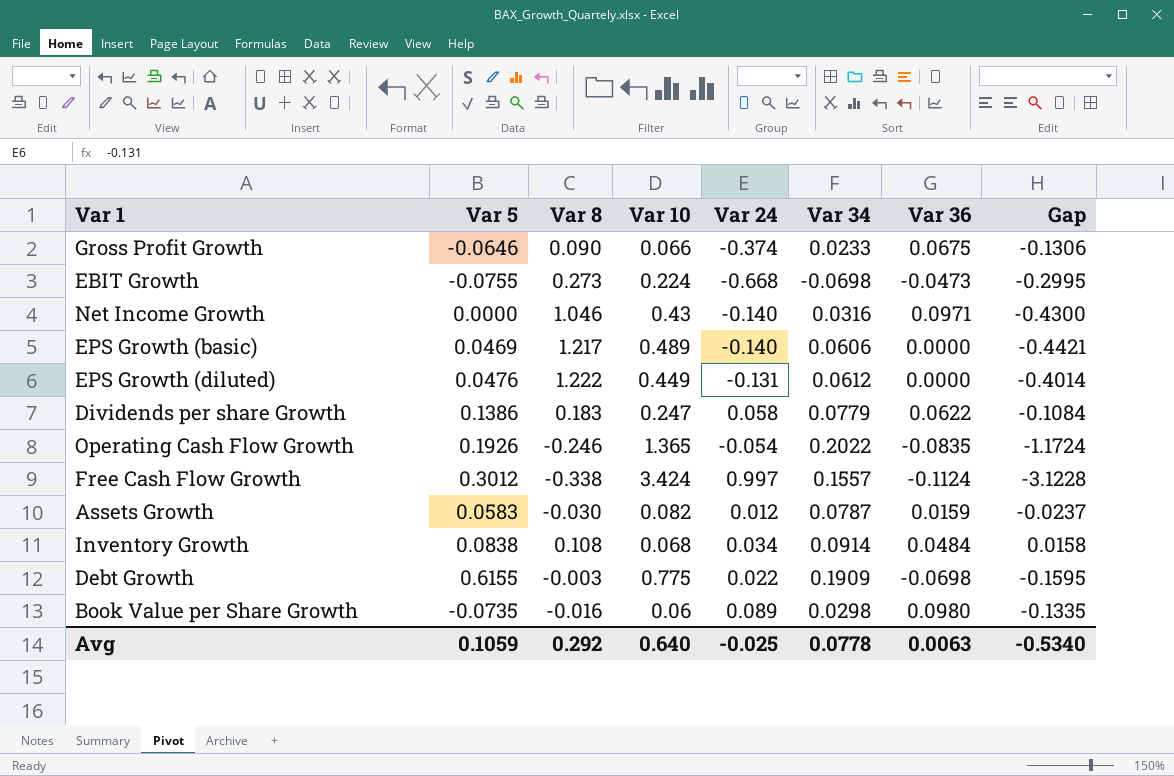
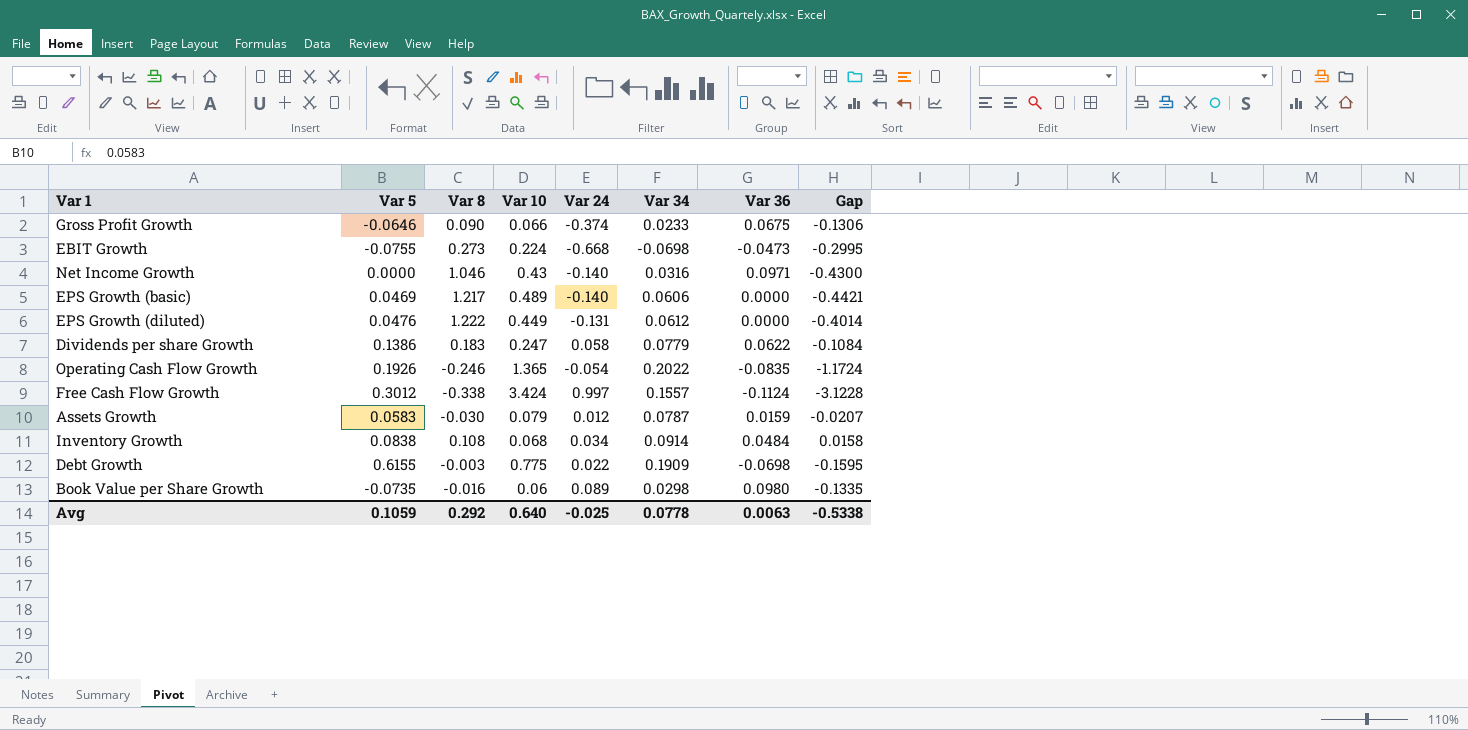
Assets Growth | Var 10: 0.082 -> 0.079
Assets Growth | Gap: -0.0237 -> -0.0207
Avg | Gap: -0.5340 -> -0.5338

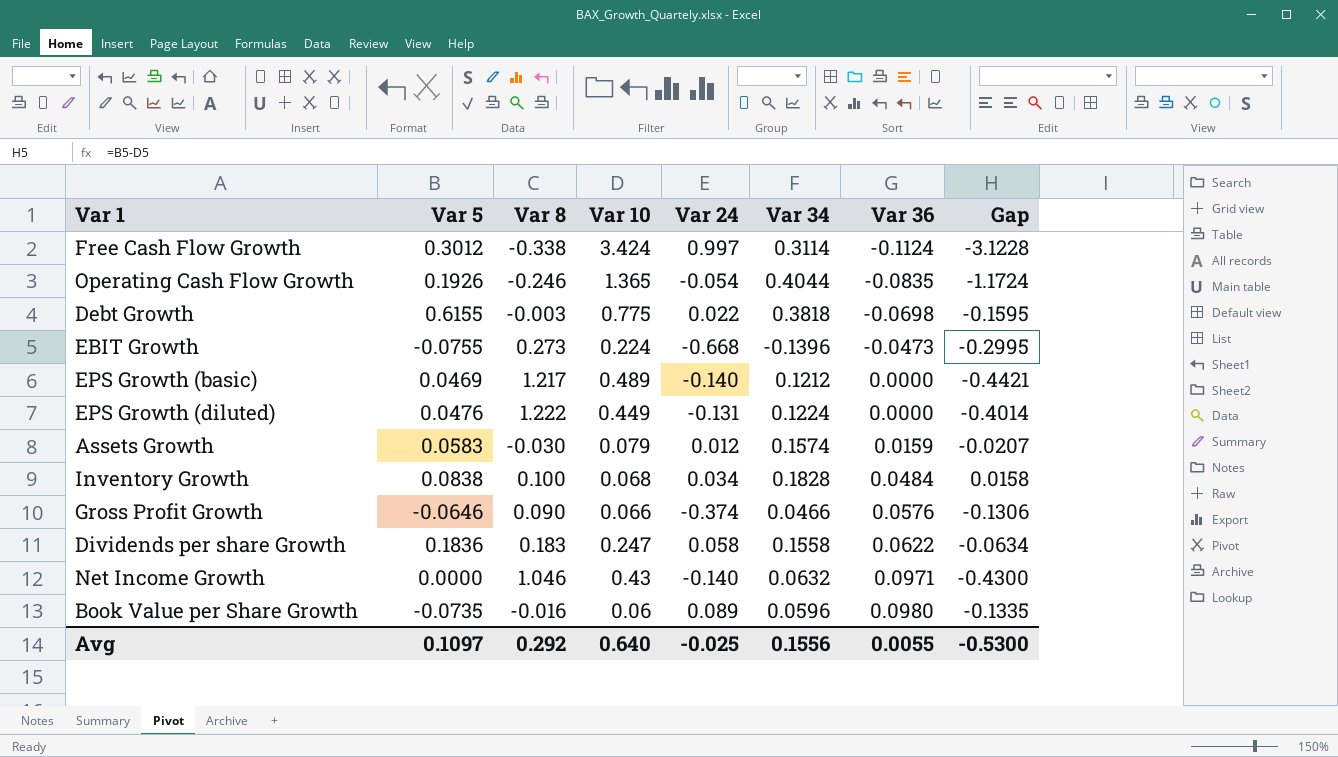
row order: none -> Var 36 ascending
Free Cash Flow Growth | Var 34: 0.1557 -> 0.3114
Operating Cash Flow Growth | Var 34: 0.2022 -> 0.4044
Debt Growth | Var 34: 0.1909 -> 0.3818
EBIT Growth | Var 34: -0.0698 -> -0.1396
EPS Growth (basic) | Var 34: 0.0606 -> 0.1212
EPS Growth (diluted) | Var 34: 0.0612 -> 0.1224
Assets Growth | Var 34: 0.0787 -> 0.1574
Inventory Growth | Var 8: 0.108 -> 0.100
Inventory Growth | Var 34: 0.0914 -> 0.1828
Gross Profit Growth | Var 34: 0.0233 -> 0.0466
Gross Profit Growth | Var 36: 0.0675 -> 0.0576
Dividends per share Growth | Var 5: 0.1386 -> 0.1836
Dividends per share Growth | Var 34: 0.0779 -> 0.1558
Dividends per share Growth | Gap: -0.1084 -> -0.0634
Net Income Growth | Var 34: 0.0316 -> 0.0632
Book Value per Share Growth | Var 34: 0.0298 -> 0.0596
Avg | Var 5: 0.1059 -> 0.1097
Avg | Var 34: 0.0778 -> 0.1556
Avg | Var 36: 0.0063 -> 0.0055
Avg | Gap: -0.5338 -> -0.5300

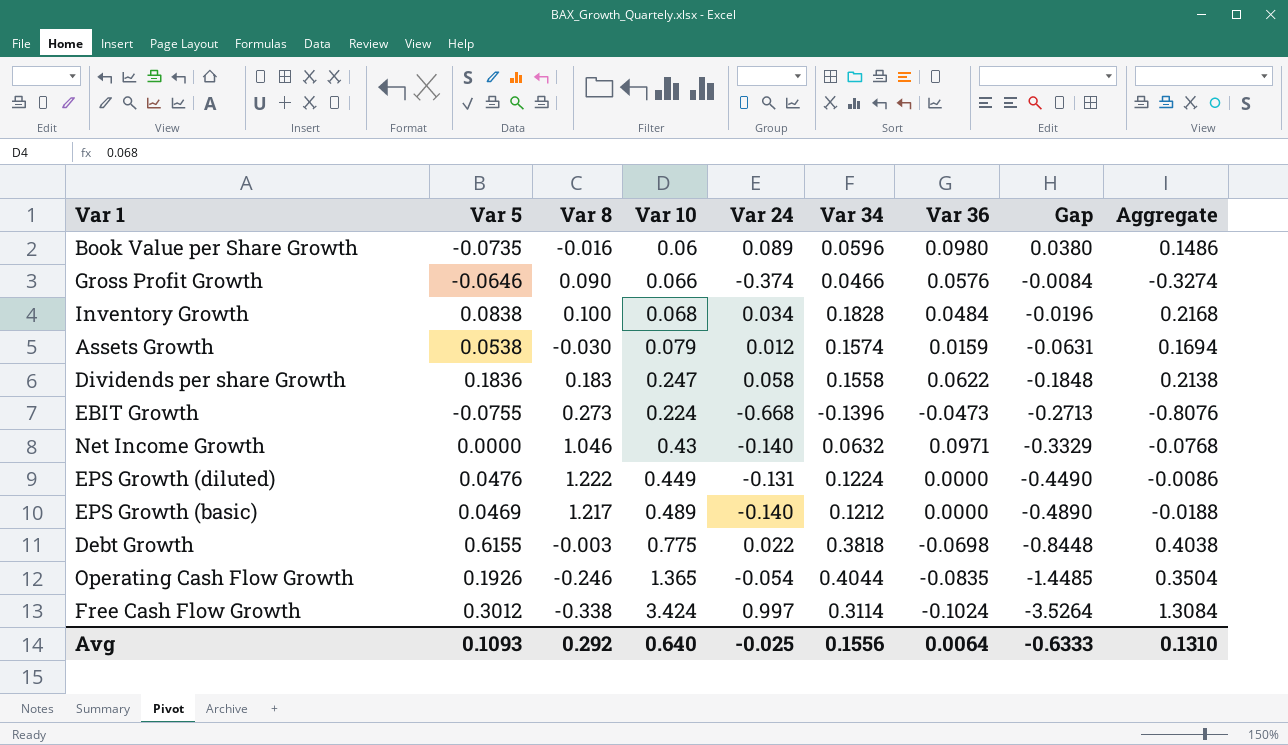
row order: Var 36 ascending -> Gap descending
column Gap | formula: [Var 5] - [Var 10] -> [Var 36] - [Var 10]
column Aggregate | formula: none -> [Var 24] + [Var 34]
Assets Growth | Var 5: 0.0583 -> 0.0538
Free Cash Flow Growth | Var 36: -0.1124 -> -0.1024
Avg | Var 5: 0.1097 -> 0.1093
Avg | Var 36: 0.0055 -> 0.0064
Avg | Gap: -0.5300 -> -0.6333

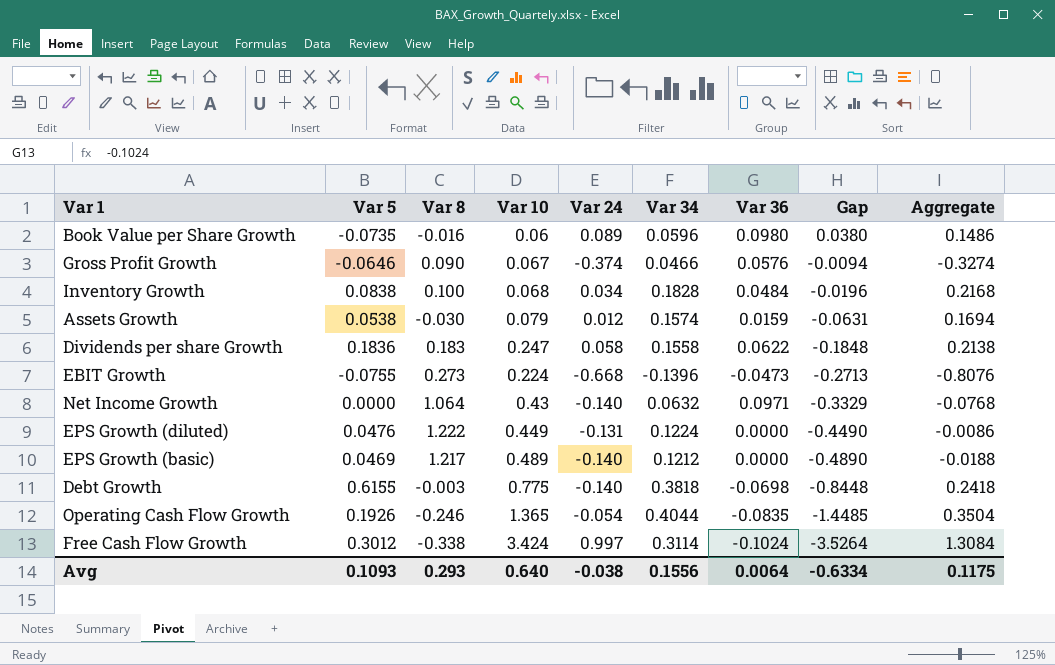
Gross Profit Growth | Var 10: 0.066 -> 0.067
Gross Profit Growth | Gap: -0.0084 -> -0.0094
Net Income Growth | Var 8: 1.046 -> 1.064
Debt Growth | Var 24: 0.022 -> -0.140
Debt Growth | Aggregate: 0.4038 -> 0.2418
Avg | Var 8: 0.292 -> 0.293
Avg | Var 24: -0.025 -> -0.038
Avg | Gap: -0.6333 -> -0.6334
Avg | Aggregate: 0.1310 -> 0.1175

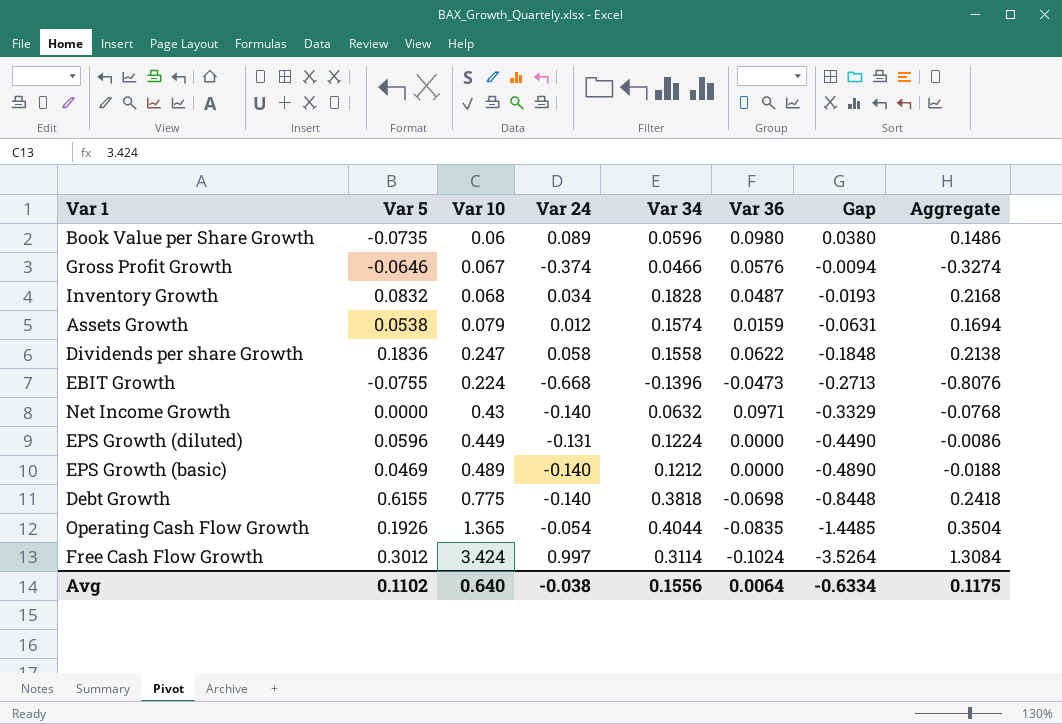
column Var 8 | position: 3 -> none
Inventory Growth | Var 5: 0.0838 -> 0.0832
Inventory Growth | Var 36: 0.0484 -> 0.0487
Inventory Growth | Gap: -0.0196 -> -0.0193
EPS Growth (diluted) | Var 5: 0.0476 -> 0.0596
Avg | Var 5: 0.1093 -> 0.1102

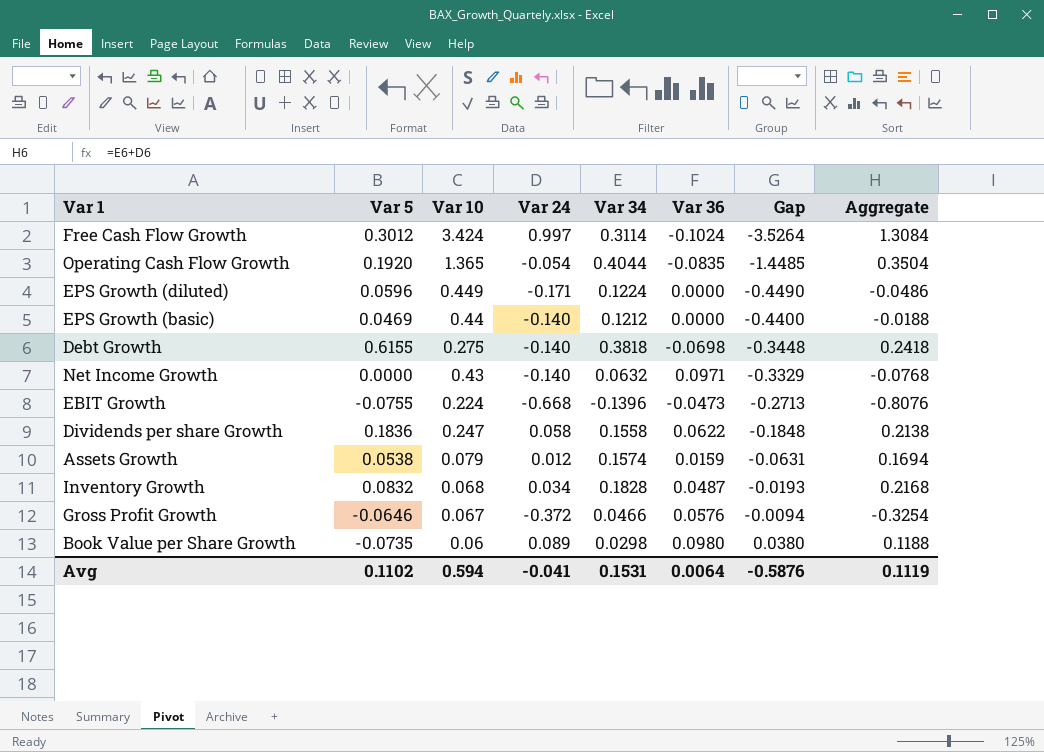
row order: Gap descending -> Gap ascending
Operating Cash Flow Growth | Var 5: 0.1926 -> 0.1920
EPS Growth (diluted) | Var 24: -0.131 -> -0.171
EPS Growth (diluted) | Aggregate: -0.0086 -> -0.0486
EPS Growth (basic) | Var 10: 0.489 -> 0.44
EPS Growth (basic) | Gap: -0.4890 -> -0.4400
Debt Growth | Var 10: 0.775 -> 0.275
Debt Growth | Gap: -0.8448 -> -0.3448
Gross Profit Growth | Var 24: -0.374 -> -0.372
Gross Profit Growth | Aggregate: -0.3274 -> -0.3254
Book Value per Share Growth | Var 34: 0.0596 -> 0.0298
Book Value per Share Growth | Aggregate: 0.1486 -> 0.1188
Avg | Var 10: 0.640 -> 0.594
Avg | Var 24: -0.038 -> -0.041
Avg | Var 34: 0.1556 -> 0.1531
Avg | Gap: -0.6334 -> -0.5876
Avg | Aggregate: 0.1175 -> 0.1119

